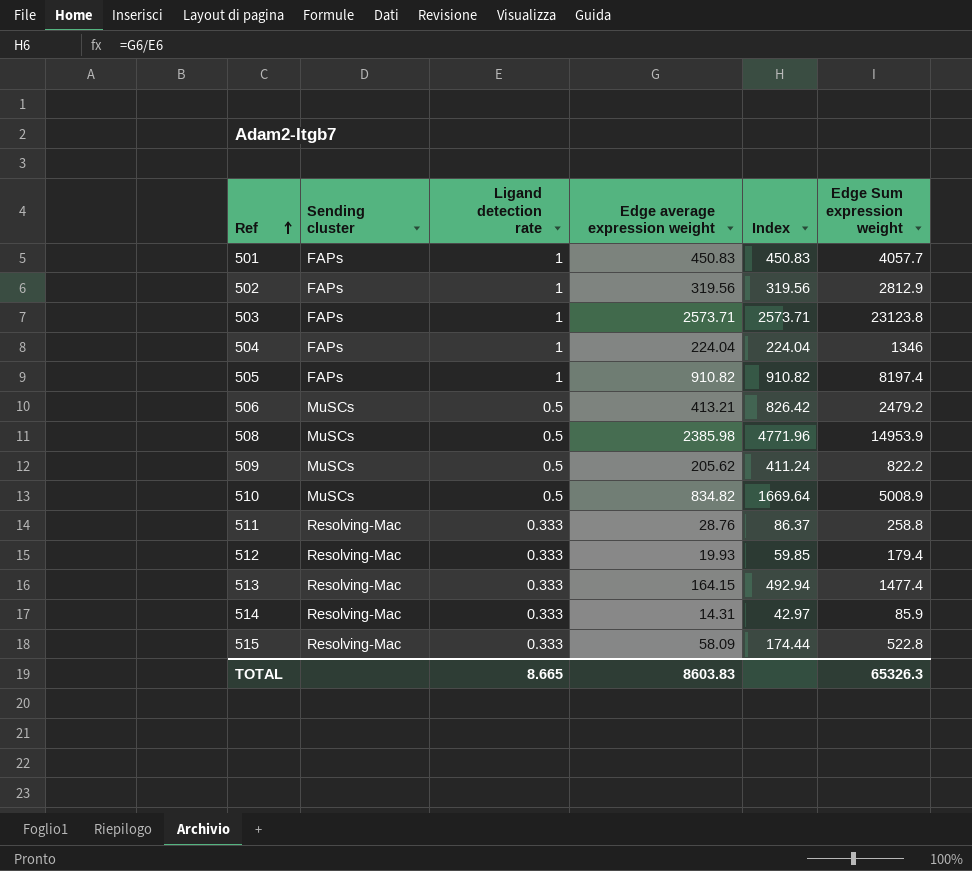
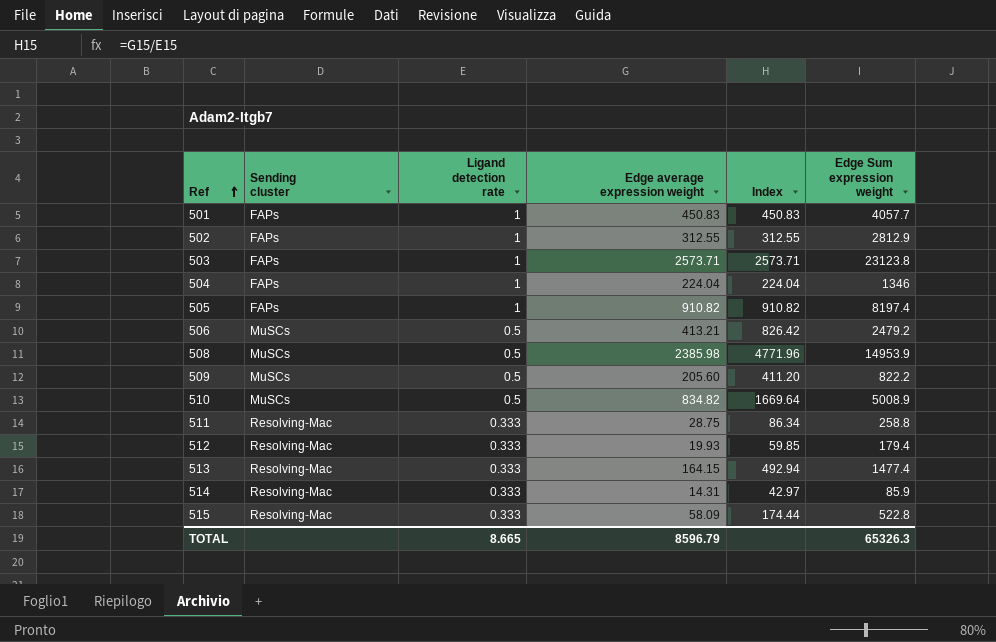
502 | Edge average expression weight: 319.56 -> 312.55
502 | Index: 319.56 -> 312.55
509 | Edge average expression weight: 205.62 -> 205.60
509 | Index: 411.24 -> 411.20
511 | Edge average expression weight: 28.76 -> 28.75
511 | Index: 86.37 -> 86.34
TOTAL | Edge average expression weight: 8603.83 -> 8596.79

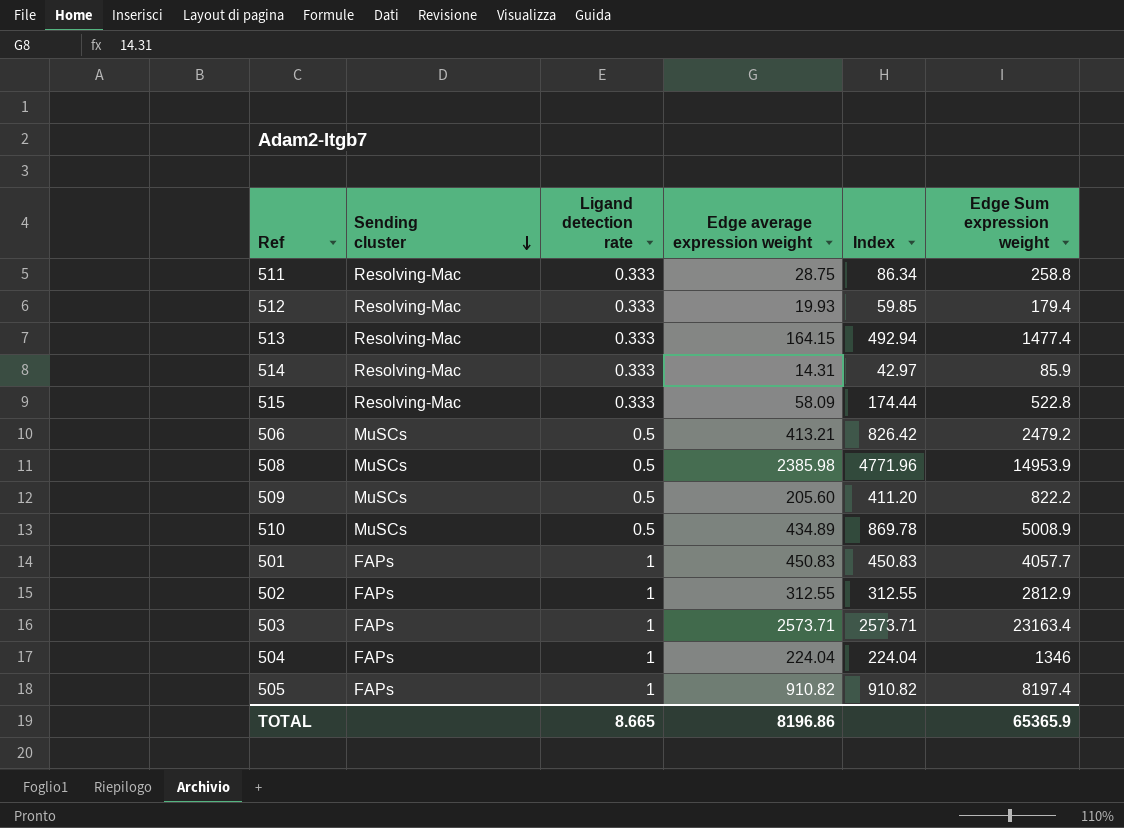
row order: Ref ascending -> Sending cluster descending
510 | Edge average expression weight: 834.82 -> 434.89
510 | Index: 1669.64 -> 869.78
503 | Edge Sum expression weight: 23123.8 -> 23163.4
TOTAL | Edge average expression weight: 8596.79 -> 8196.86
TOTAL | Edge Sum expression weight: 65326.3 -> 65365.9

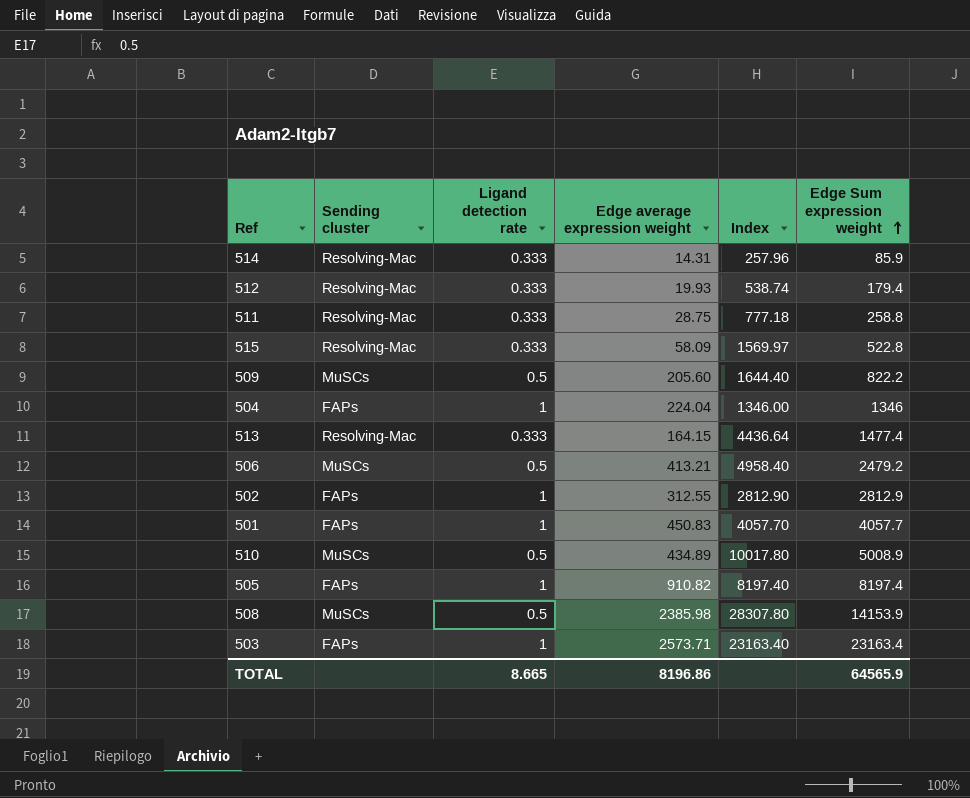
row order: Sending cluster descending -> Edge Sum expression weight ascending
column Index | formula: [Edge average expression weight] / [Ligand detection rate] -> [Edge Sum expression weight] / [Ligand detection rate]
508 | Edge Sum expression weight: 14953.9 -> 14153.9
TOTAL | Edge Sum expression weight: 65365.9 -> 64565.9

